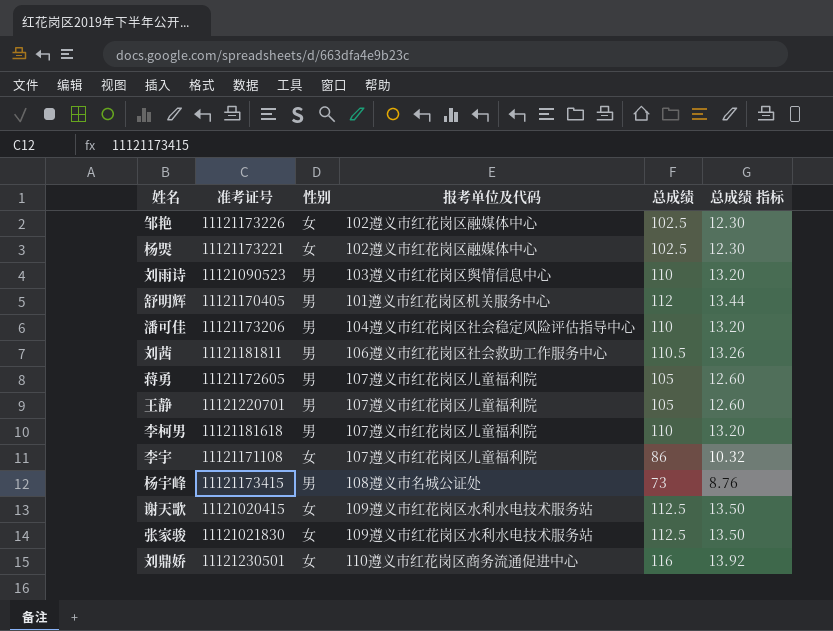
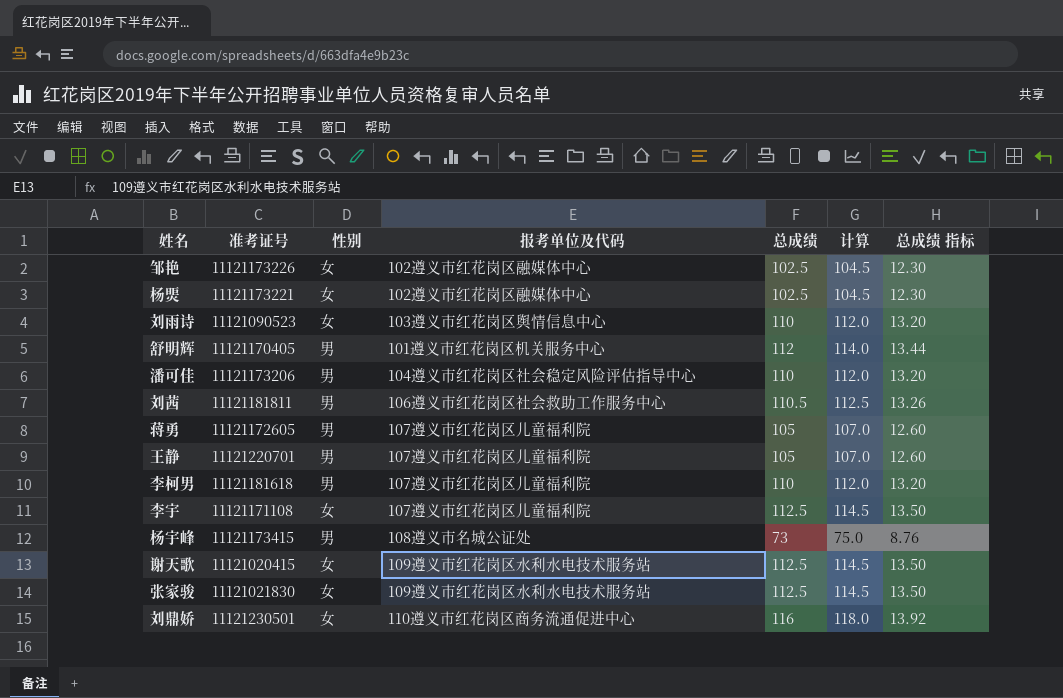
column 计算 | formula: none -> [总成绩] + 2
刘雨诗 | 性别: 男 -> 女
李宇 | 总成绩: 86 -> 112.5
李宇 | 总成绩 指标: 10.32 -> 13.50

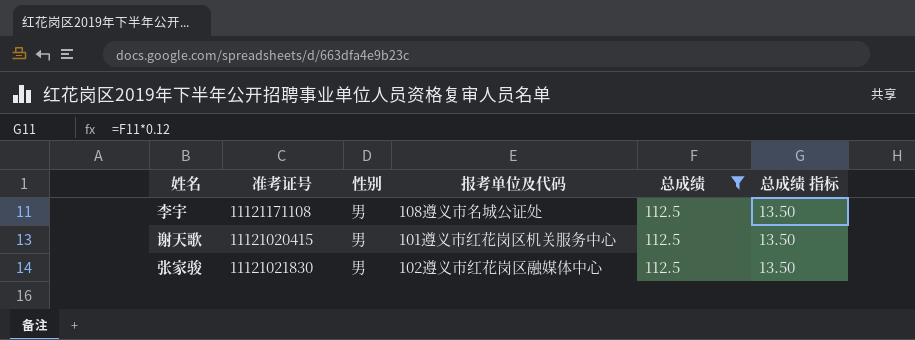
filter: none -> 总成绩 = 112.5
column 计算 | formula: [总成绩] + 2 -> none
李宇 | 性别: 女 -> 男
李宇 | 报考单位及代码: 107遵义市红花岗区儿童福利院 -> 108遵义市名城公证处
谢天歌 | 性别: 女 -> 男
谢天歌 | 报考单位及代码: 109遵义市红花岗区水利水电技术服务站 -> 101遵义市红花岗区机关服务中心
张家骏 | 性别: 女 -> 男
张家骏 | 报考单位及代码: 109遵义市红花岗区水利水电技术服务站 -> 102遵义市红花岗区融媒体中心

